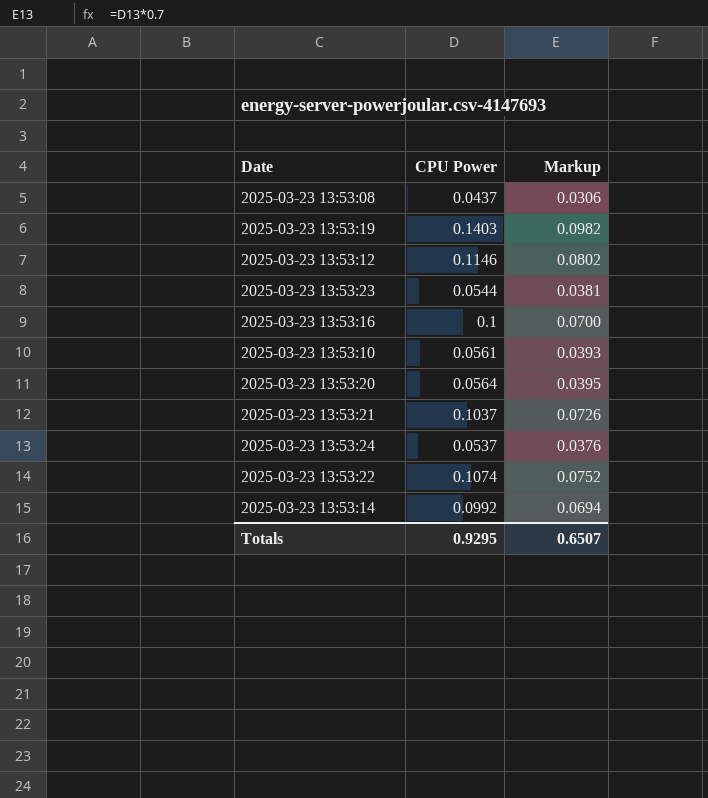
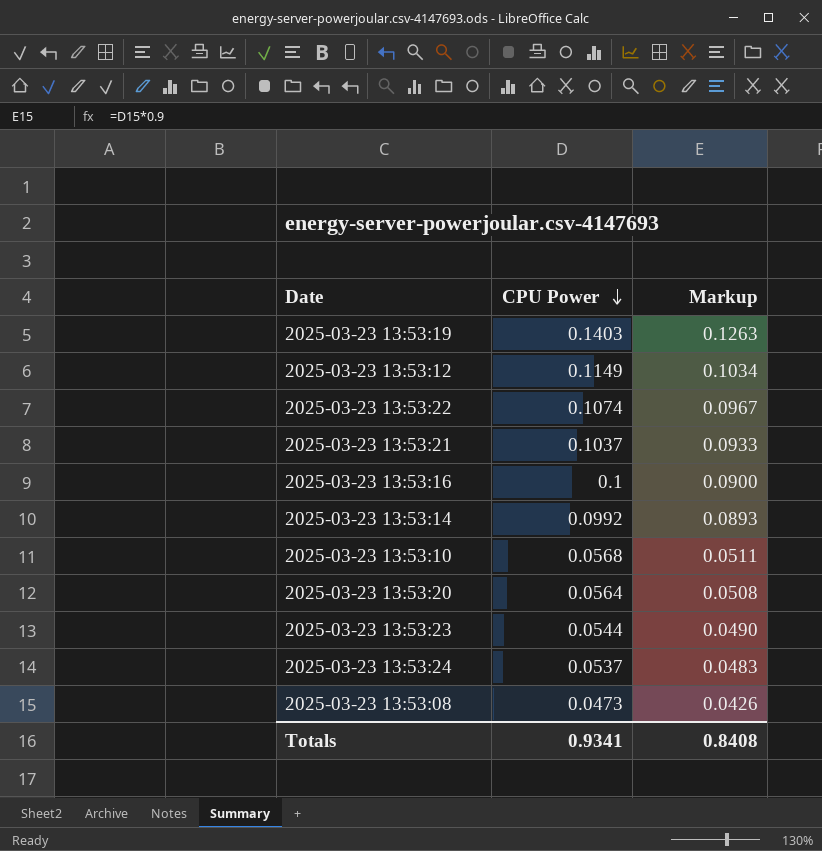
row order: none -> CPU Power descending
column Markup | formula: [CPU Power] * 0.7 -> [CPU Power] * 0.9
2025-03-23 13:53:12 | CPU Power: 0.1146 -> 0.1149
2025-03-23 13:53:10 | CPU Power: 0.0561 -> 0.0568
2025-03-23 13:53:08 | CPU Power: 0.0437 -> 0.0473
Totals | CPU Power: 0.9295 -> 0.9341
Totals | Markup: 0.6507 -> 0.8408

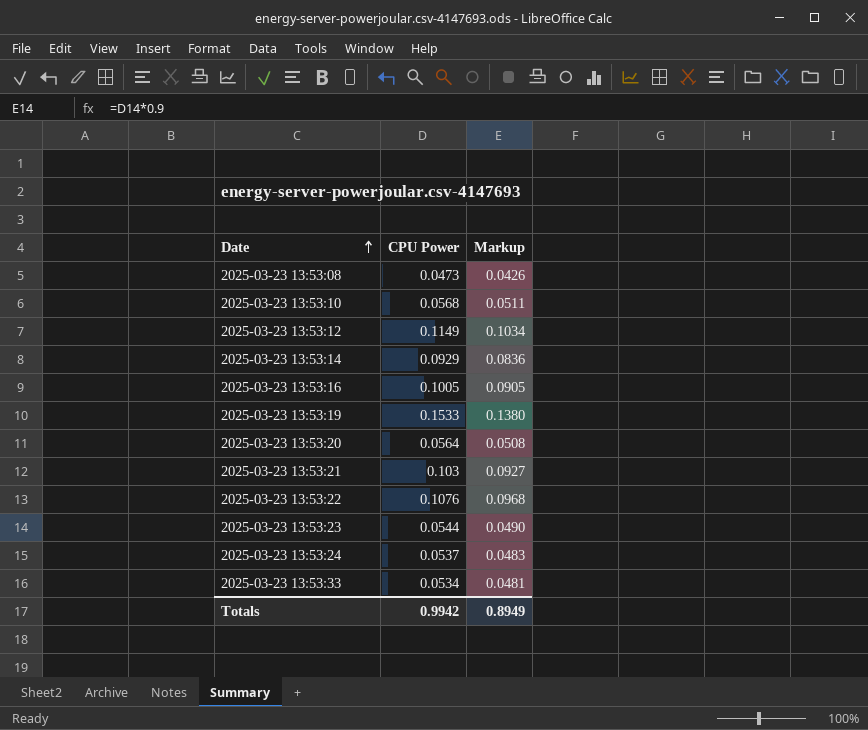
row order: CPU Power descending -> Date ascending
2025-03-23 13:53:14 | CPU Power: 0.0992 -> 0.0929
2025-03-23 13:53:14 | Markup: 0.0893 -> 0.0836
2025-03-23 13:53:16 | CPU Power: 0.1 -> 0.1005
2025-03-23 13:53:16 | Markup: 0.0900 -> 0.0905
2025-03-23 13:53:19 | CPU Power: 0.1403 -> 0.1533
2025-03-23 13:53:19 | Markup: 0.1263 -> 0.1380
2025-03-23 13:53:21 | CPU Power: 0.1037 -> 0.103
2025-03-23 13:53:21 | Markup: 0.0933 -> 0.0927
2025-03-23 13:53:22 | CPU Power: 0.1074 -> 0.1076
2025-03-23 13:53:22 | Markup: 0.0967 -> 0.0968
row 2025-03-23 13:53:33: none -> 0.0534 | 0.0481
Totals | CPU Power: 0.9341 -> 0.9942
Totals | Markup: 0.8408 -> 0.8949

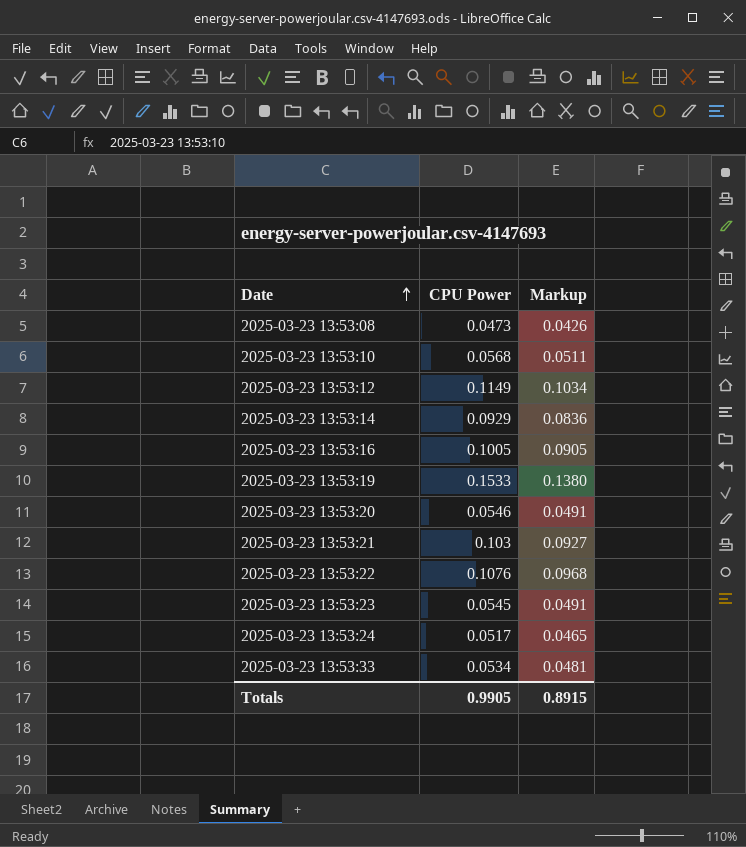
2025-03-23 13:53:20 | CPU Power: 0.0564 -> 0.0546
2025-03-23 13:53:20 | Markup: 0.0508 -> 0.0491
2025-03-23 13:53:23 | CPU Power: 0.0544 -> 0.0545
2025-03-23 13:53:23 | Markup: 0.0490 -> 0.0491
2025-03-23 13:53:24 | CPU Power: 0.0537 -> 0.0517
2025-03-23 13:53:24 | Markup: 0.0483 -> 0.0465
Totals | CPU Power: 0.9942 -> 0.9905
Totals | Markup: 0.8949 -> 0.8915

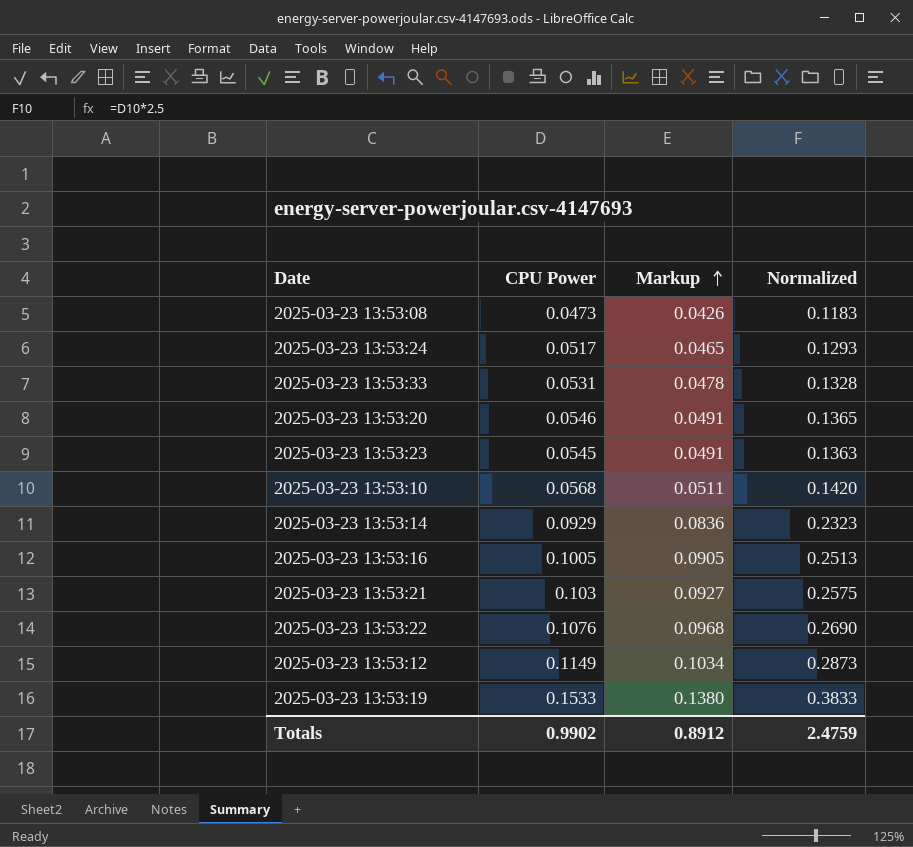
row order: Date ascending -> Markup ascending
column Normalized | formula: none -> [CPU Power] * 2.5
2025-03-23 13:53:33 | CPU Power: 0.0534 -> 0.0531
2025-03-23 13:53:33 | Markup: 0.0481 -> 0.0478
Totals | CPU Power: 0.9905 -> 0.9902
Totals | Markup: 0.8915 -> 0.8912

